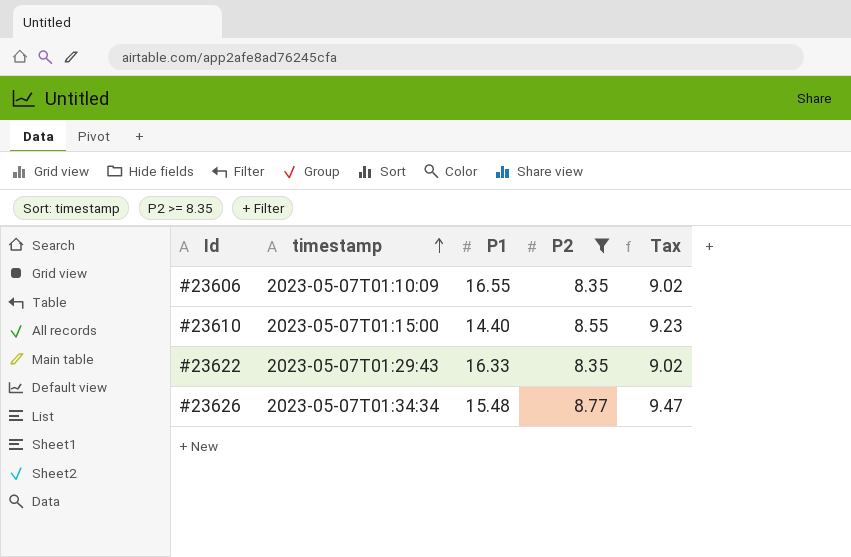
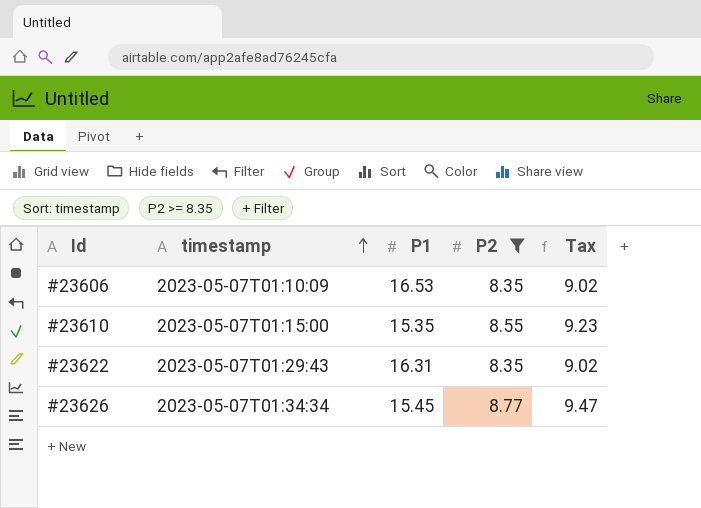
#23606 | P1: 16.55 -> 16.53
#23610 | P1: 14.40 -> 15.35
#23622 | P1: 16.33 -> 16.31
#23626 | P1: 15.48 -> 15.45

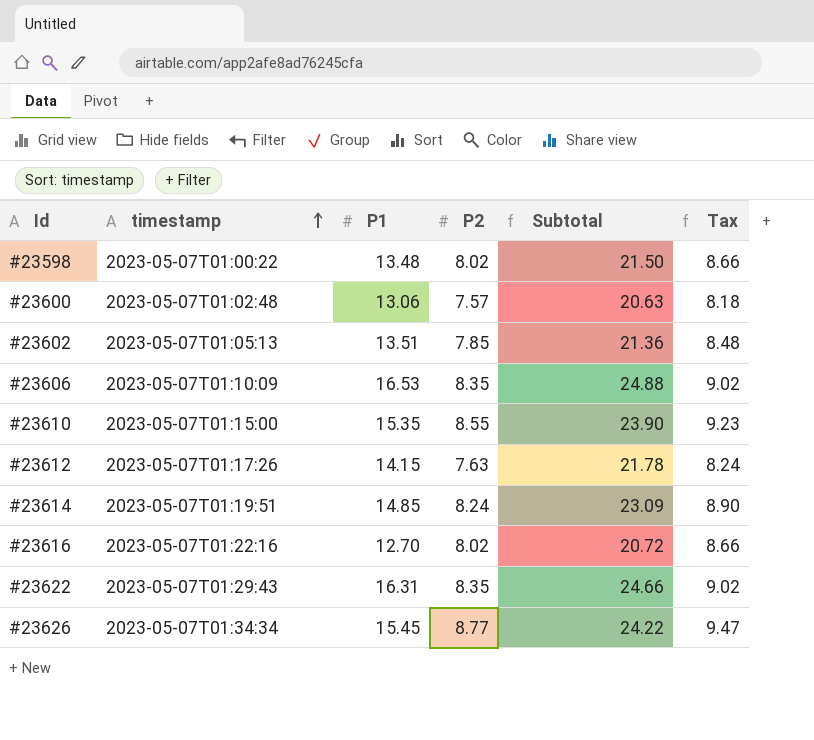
filter: P2 >= 8.35 -> none
column Subtotal | formula: none -> [P1] + [P2]

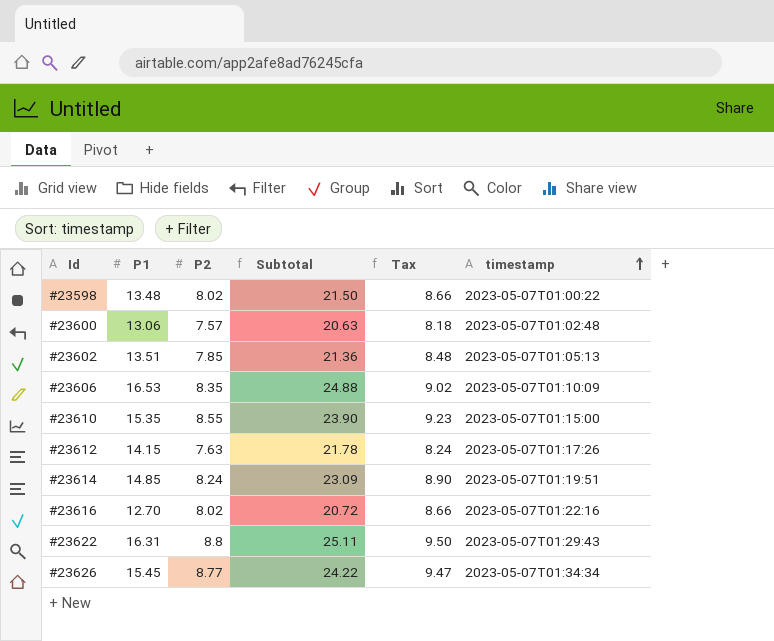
column timestamp | position: 2 -> 6
#23622 | P2: 8.35 -> 8.8
#23622 | Subtotal: 24.66 -> 25.11
#23622 | Tax: 9.02 -> 9.50

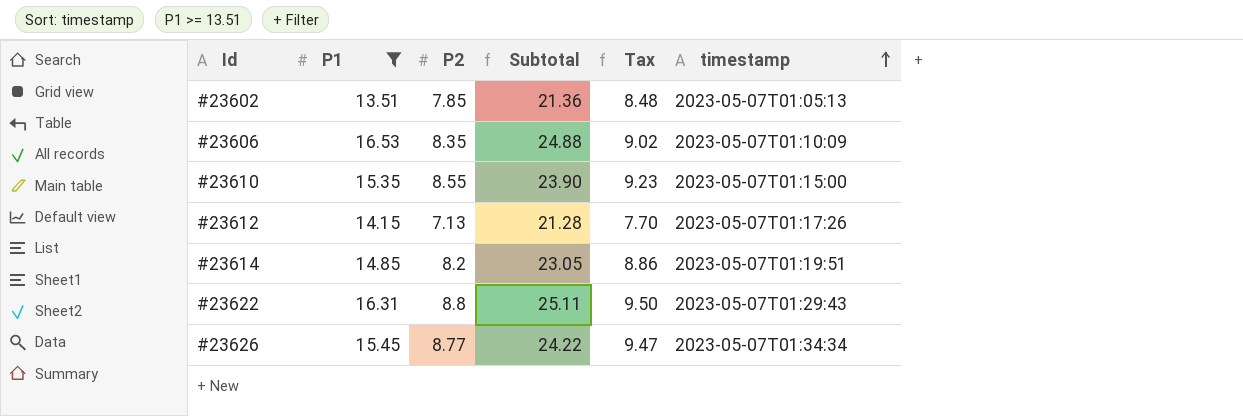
filter: none -> P1 >= 13.51
#23612 | P2: 7.63 -> 7.13
#23612 | Subtotal: 21.78 -> 21.28
#23612 | Tax: 8.24 -> 7.70
#23614 | P2: 8.24 -> 8.2
#23614 | Subtotal: 23.09 -> 23.05
#23614 | Tax: 8.90 -> 8.86

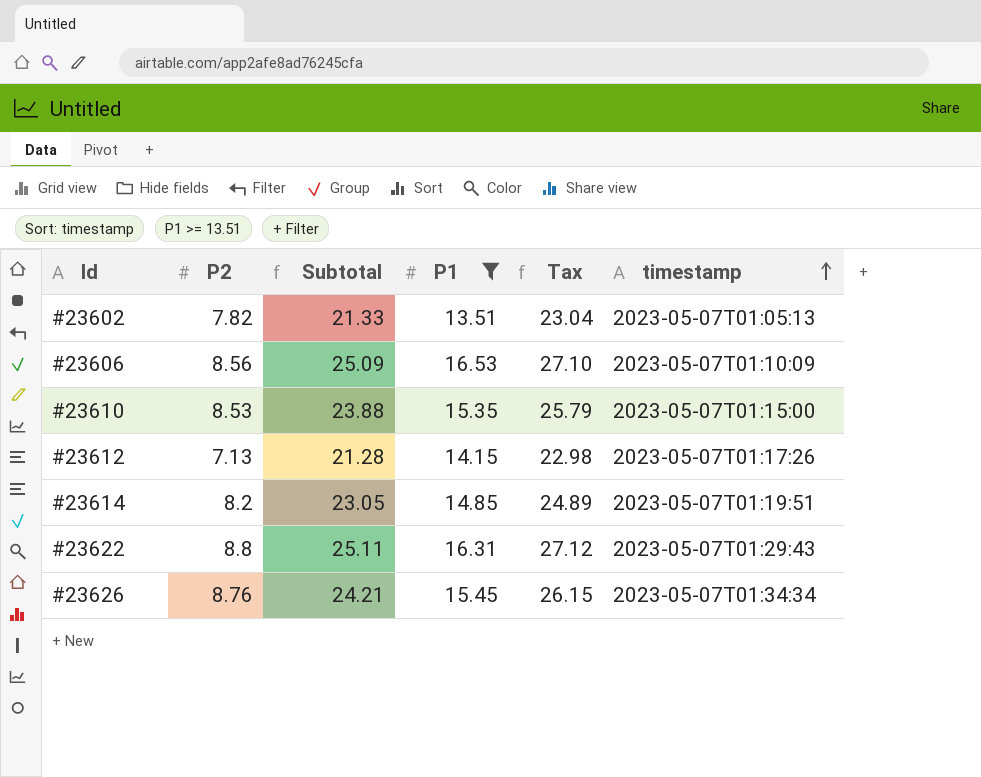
column P1 | position: 2 -> 4
column Tax | formula: [P2] * 1.08 -> [Subtotal] * 1.08
#23602 | P2: 7.85 -> 7.82
#23602 | Subtotal: 21.36 -> 21.33
#23606 | P2: 8.35 -> 8.56
#23606 | Subtotal: 24.88 -> 25.09
#23610 | P2: 8.55 -> 8.53
#23610 | Subtotal: 23.90 -> 23.88
#23626 | P2: 8.77 -> 8.76
#23626 | Subtotal: 24.22 -> 24.21

